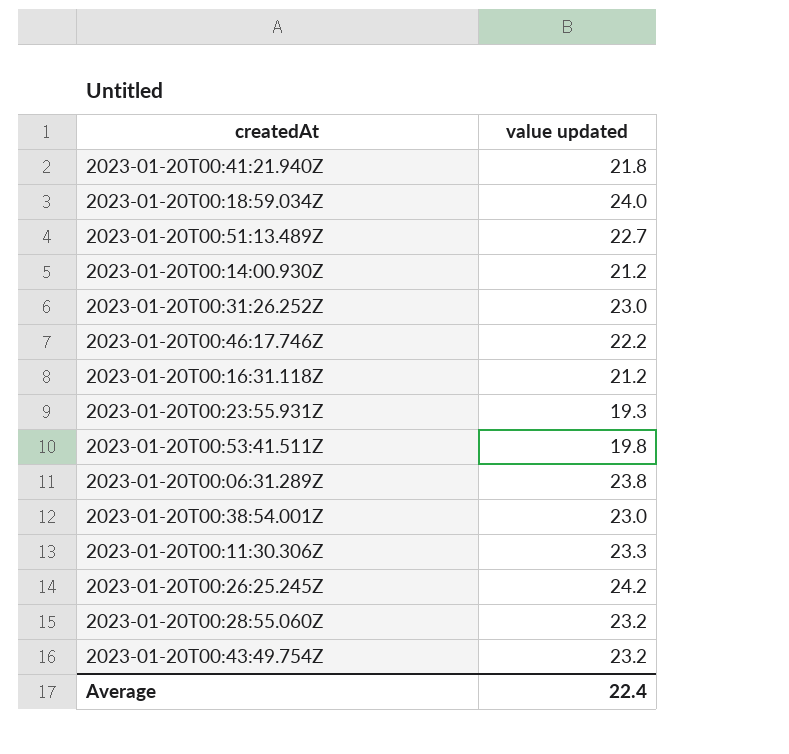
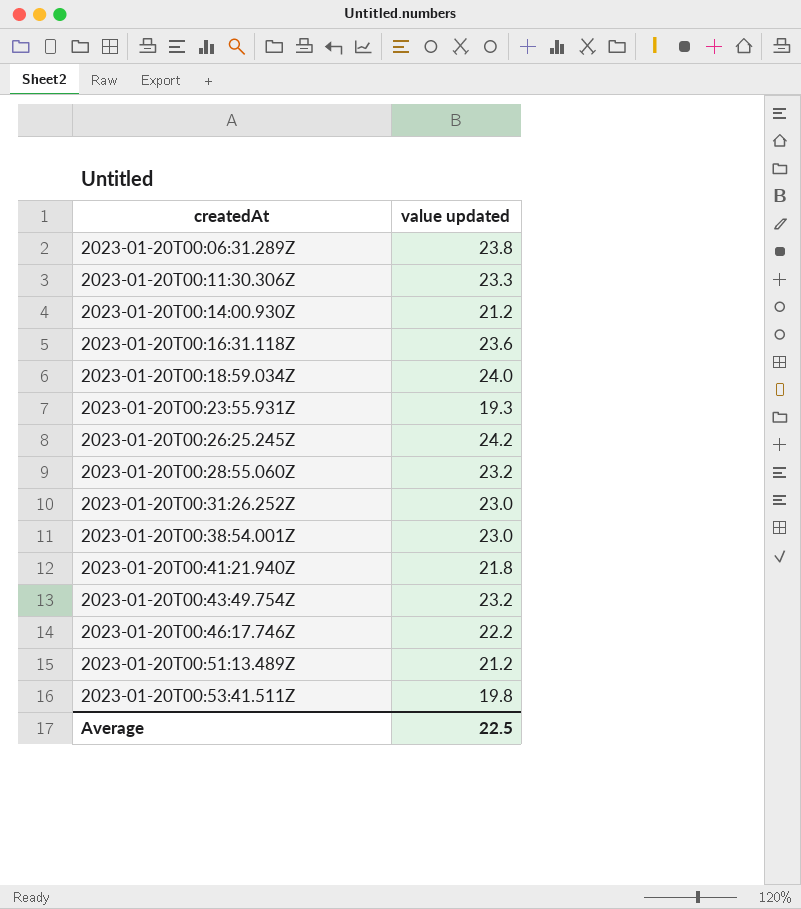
row order: none -> createdAt ascending
2023-01-20T00:16:31.118Z | value updated: 21.2 -> 23.6
2023-01-20T00:51:13.489Z | value updated: 22.7 -> 21.2
Average | value updated: 22.4 -> 22.5

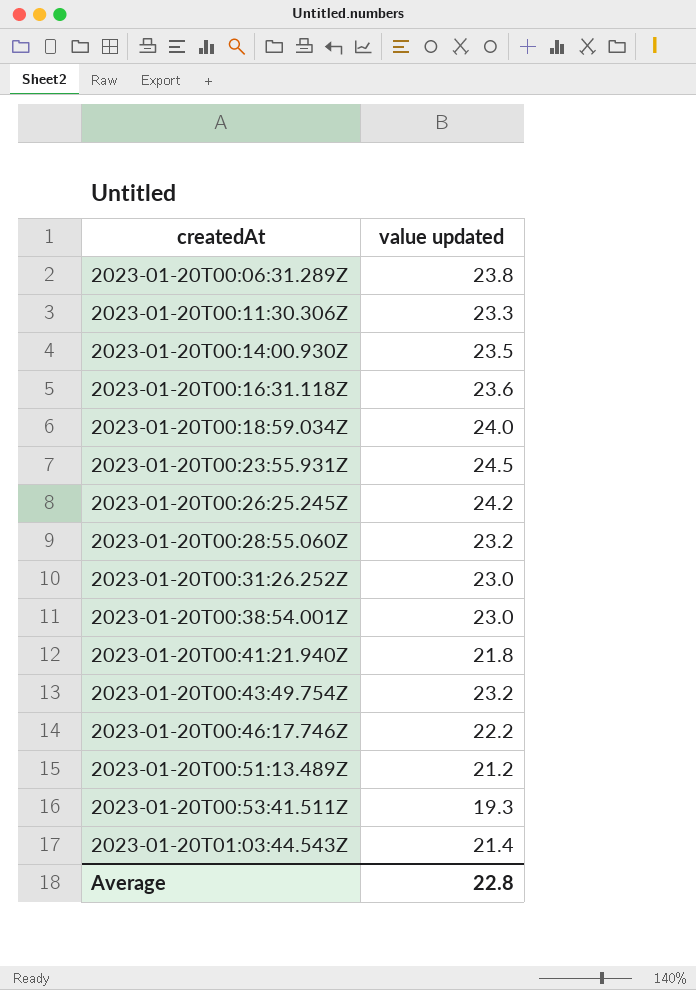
2023-01-20T00:14:00.930Z | value updated: 21.2 -> 23.5
2023-01-20T00:23:55.931Z | value updated: 19.3 -> 24.5
2023-01-20T00:53:41.511Z | value updated: 19.8 -> 19.3
row 2023-01-20T01:03:44.543Z: none -> 21.4
Average | value updated: 22.5 -> 22.8

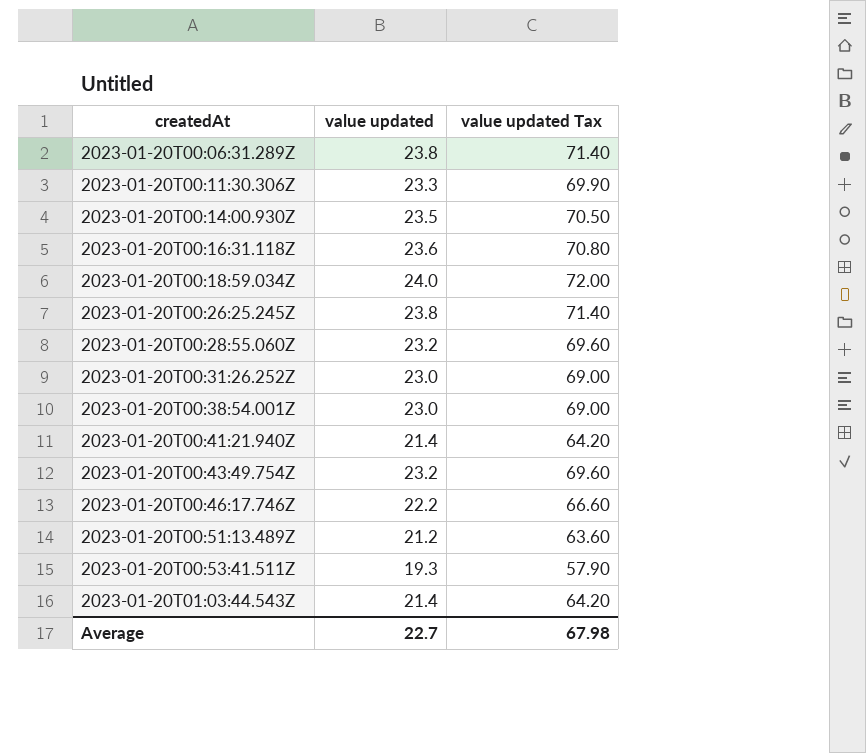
column value updated Tax | formula: none -> [value updated] * 3
row 2023-01-20T00:23:55.931Z: 24.5 -> none
2023-01-20T00:26:25.245Z | value updated: 24.2 -> 23.8
2023-01-20T00:41:21.940Z | value updated: 21.8 -> 21.4
Average | value updated: 22.8 -> 22.7

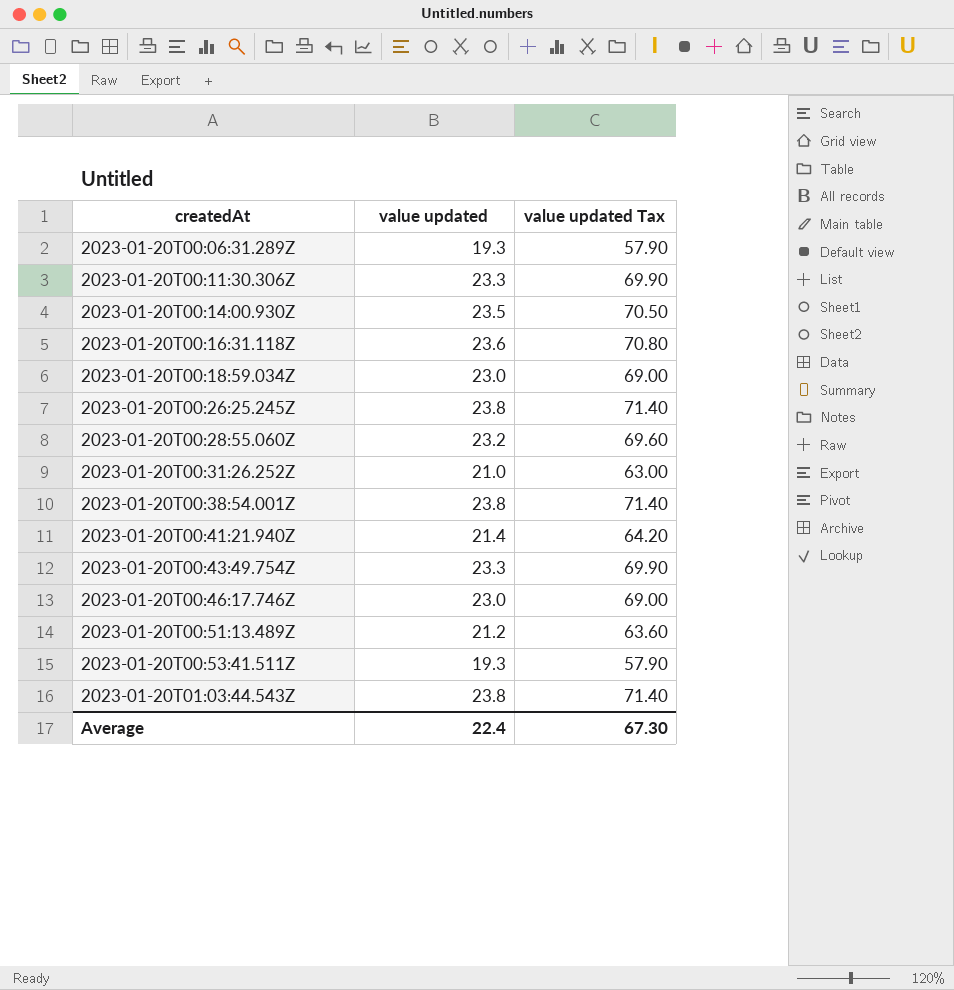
2023-01-20T00:06:31.289Z | value updated: 23.8 -> 19.3
2023-01-20T00:06:31.289Z | value updated Tax: 71.40 -> 57.90
2023-01-20T00:18:59.034Z | value updated: 24.0 -> 23.0
2023-01-20T00:18:59.034Z | value updated Tax: 72.00 -> 69.00
2023-01-20T00:31:26.252Z | value updated: 23.0 -> 21.0
2023-01-20T00:31:26.252Z | value updated Tax: 69.00 -> 63.00
2023-01-20T00:38:54.001Z | value updated: 23.0 -> 23.8
2023-01-20T00:38:54.001Z | value updated Tax: 69.00 -> 71.40
2023-01-20T00:43:49.754Z | value updated: 23.2 -> 23.3
2023-01-20T00:43:49.754Z | value updated Tax: 69.60 -> 69.90
2023-01-20T00:46:17.746Z | value updated: 22.2 -> 23.0
2023-01-20T00:46:17.746Z | value updated Tax: 66.60 -> 69.00
2023-01-20T01:03:44.543Z | value updated: 21.4 -> 23.8
2023-01-20T01:03:44.543Z | value updated Tax: 64.20 -> 71.40
Average | value updated: 22.7 -> 22.4
Average | value updated Tax: 67.98 -> 67.30

